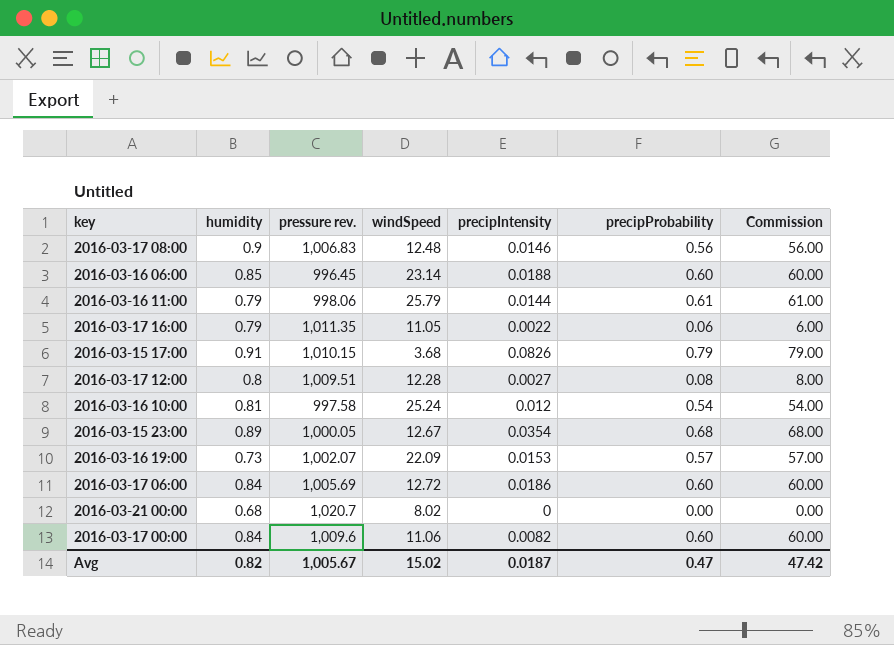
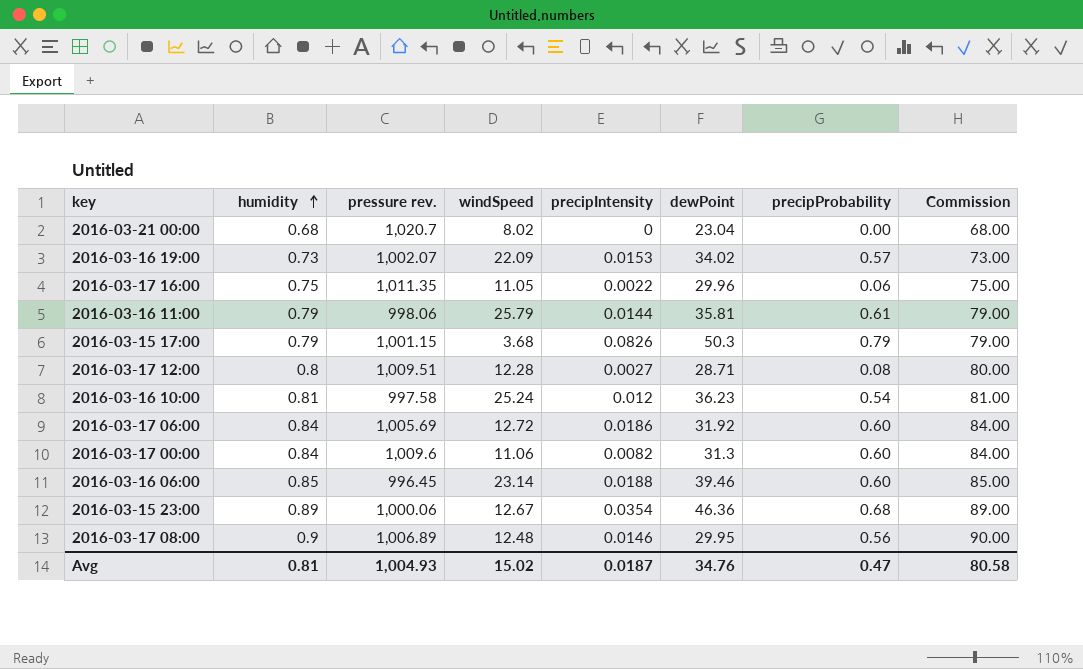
row order: none -> humidity ascending
column dewPoint | position: none -> 6
column Commission | formula: [precipProbability] * 100 -> [humidity] * 100
2016-03-17 16:00 | humidity: 0.79 -> 0.75
2016-03-15 17:00 | humidity: 0.91 -> 0.79
2016-03-15 17:00 | pressure rev.: 1,010.15 -> 1,001.15
2016-03-15 23:00 | pressure rev.: 1,000.05 -> 1,000.06
2016-03-17 08:00 | pressure rev.: 1,006.83 -> 1,006.89
Avg | humidity: 0.82 -> 0.81
Avg | pressure rev.: 1,005.67 -> 1,004.93
Avg | Commission: 47.42 -> 80.58

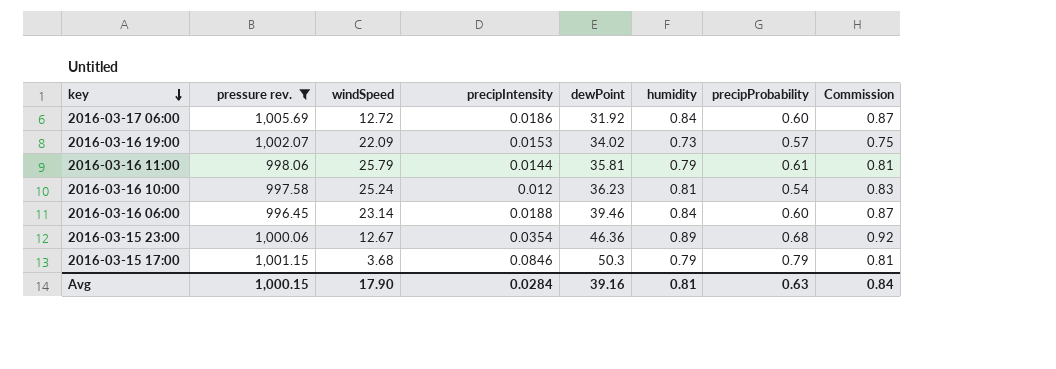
filter: none -> pressure rev. <= 1,005.69
row order: humidity ascending -> key descending
column humidity | position: 2 -> 6
column Commission | formula: [humidity] * 100 -> [humidity] * 1.03
2016-03-16 06:00 | humidity: 0.85 -> 0.84
2016-03-15 17:00 | precipIntensity: 0.0826 -> 0.0846
Avg | pressure rev.: 1,004.93 -> 1,000.15
Avg | windSpeed: 15.02 -> 17.90
Avg | precipIntensity: 0.0187 -> 0.0284
Avg | dewPoint: 34.76 -> 39.16
Avg | precipProbability: 0.47 -> 0.63
Avg | Commission: 80.58 -> 0.84

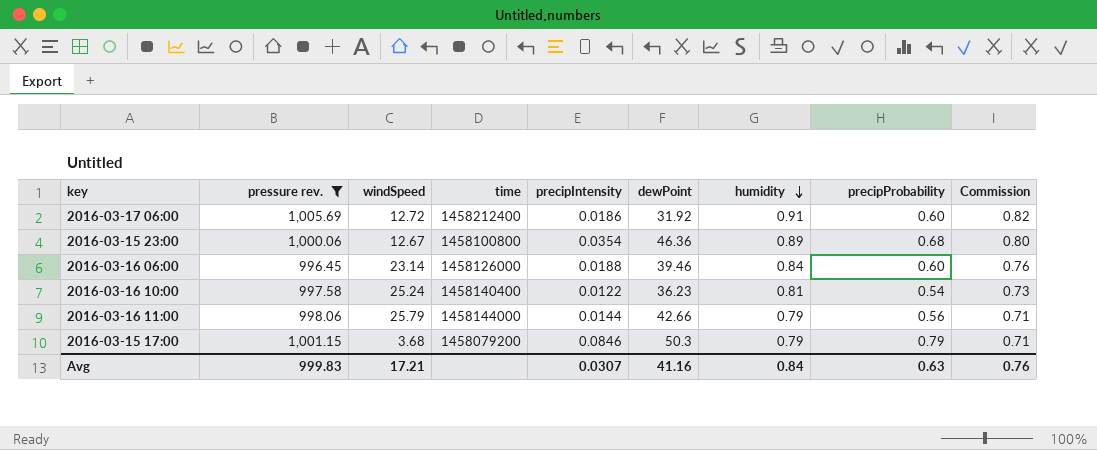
row order: key descending -> humidity descending
column time | position: none -> 4
column Commission | formula: [humidity] * 1.03 -> [humidity] * 0.9
row 2016-03-16 19:00: 1,002.07 | 22.09 | 0.0153 | 34.02 | 0.73 | 0.57 | 0.75 -> none
2016-03-17 06:00 | humidity: 0.84 -> 0.91
2016-03-16 10:00 | precipIntensity: 0.012 -> 0.0122
2016-03-16 11:00 | dewPoint: 35.81 -> 42.66
2016-03-16 11:00 | precipProbability: 0.61 -> 0.56
Avg | pressure rev.: 1,000.15 -> 999.83
Avg | windSpeed: 17.90 -> 17.21
Avg | precipIntensity: 0.0284 -> 0.0307
Avg | dewPoint: 39.16 -> 41.16
Avg | humidity: 0.81 -> 0.84
Avg | Commission: 0.84 -> 0.76

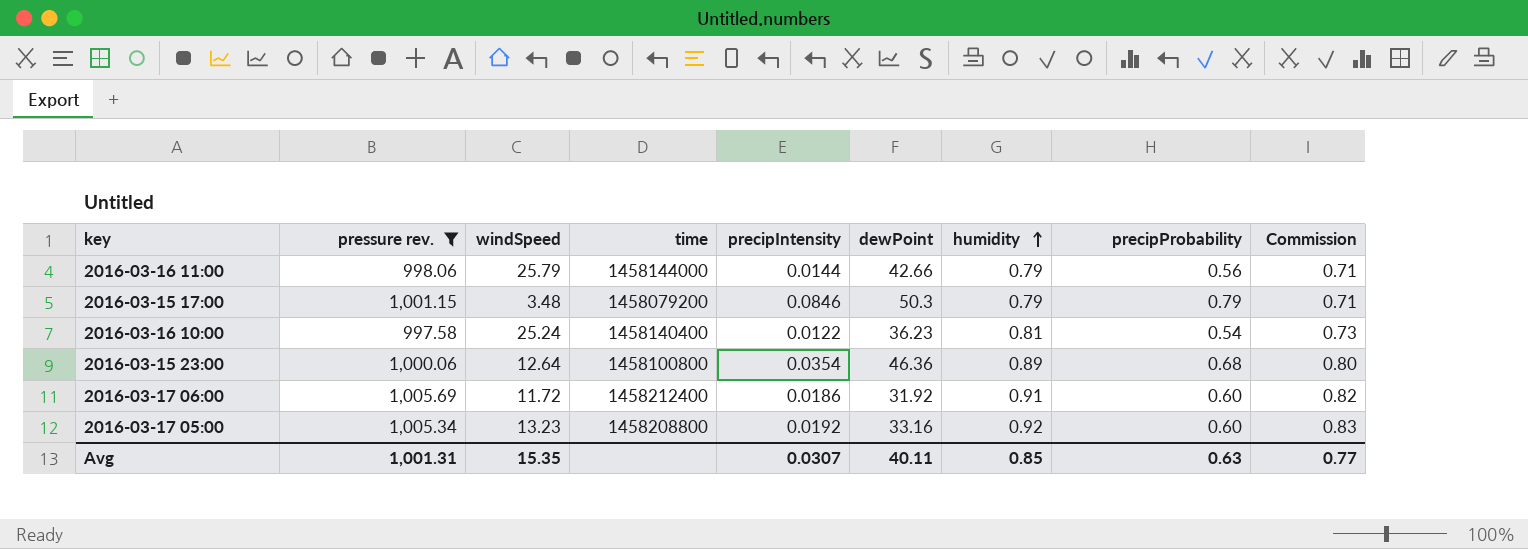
row order: humidity descending -> humidity ascending
row 2016-03-16 06:00: 996.45 | 23.14 | 1458126000 | 0.0188 | 39.46 | 0.84 | 0.60 | 0.76 -> none
2016-03-15 17:00 | windSpeed: 3.68 -> 3.48
2016-03-15 23:00 | windSpeed: 12.67 -> 12.64
2016-03-17 06:00 | windSpeed: 12.72 -> 11.72
row 2016-03-17 05:00: none -> 1,005.34 | 13.23 | 1458208800 | 0.0192 | 33.16 | 0.92 | 0.60 | 0.83
Avg | pressure rev.: 999.83 -> 1,001.31
Avg | windSpeed: 17.21 -> 15.35
Avg | dewPoint: 41.16 -> 40.11
Avg | humidity: 0.84 -> 0.85
Avg | Commission: 0.76 -> 0.77

